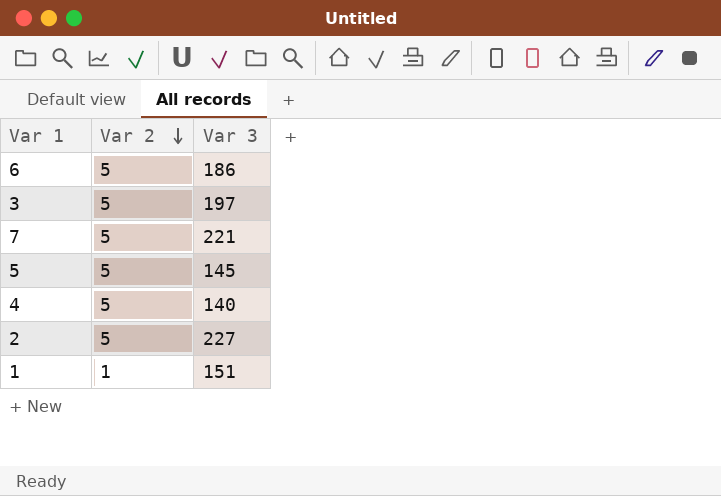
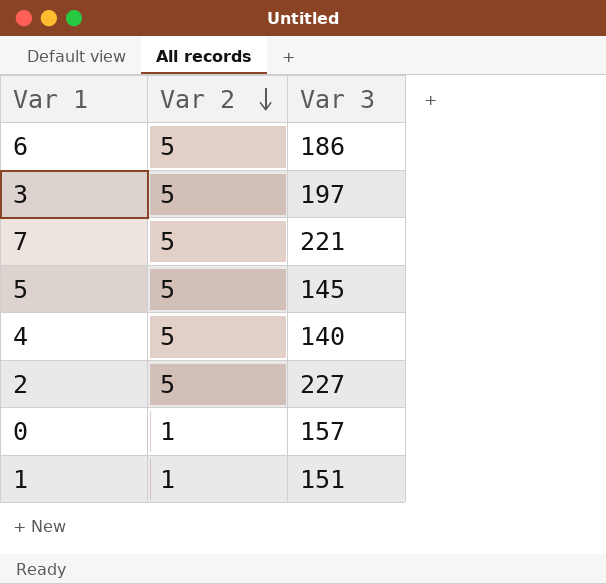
row 0: none -> 1 | 157

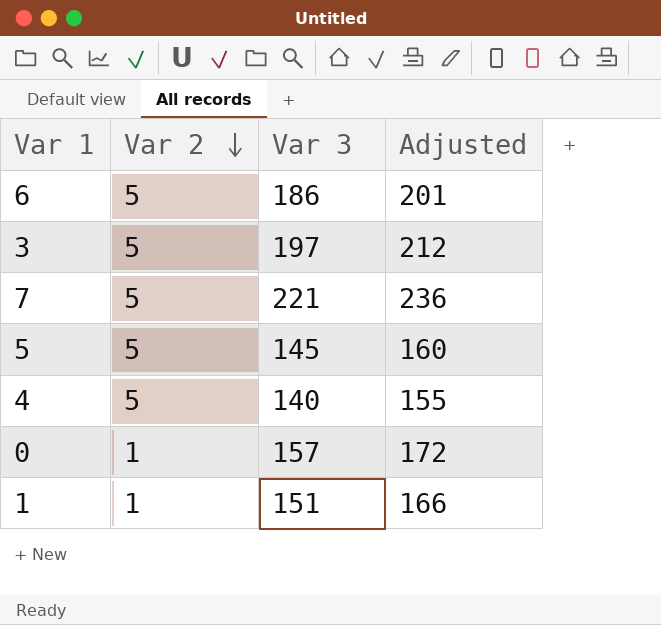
column Adjusted | formula: none -> [Var 3] + 15
row 2: 5 | 227 -> none

